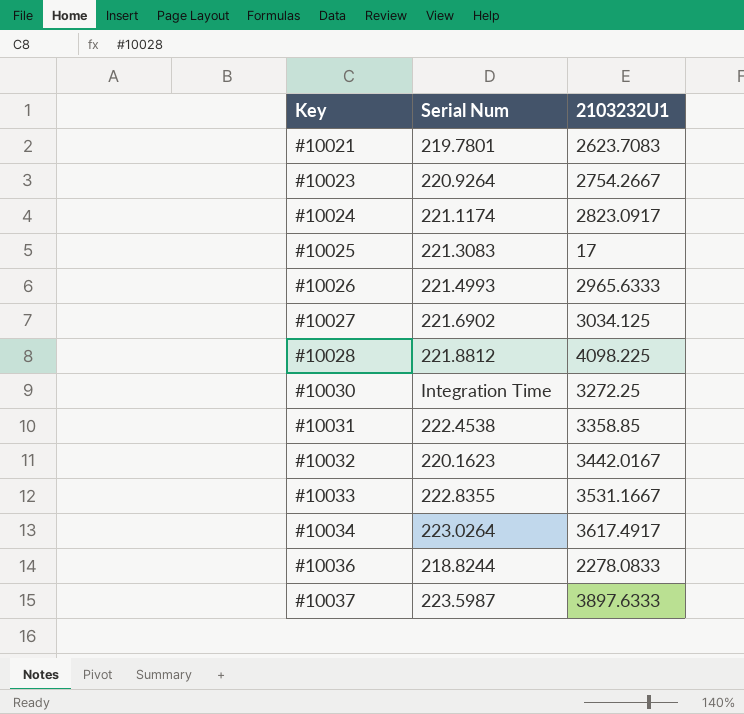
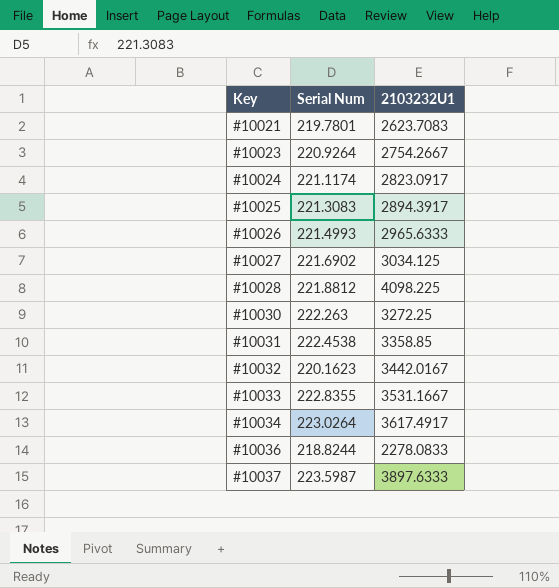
#10025 | 2103232U1: 17 -> 2894.3917
#10030 | Serial Num: Integration Time -> 222.263

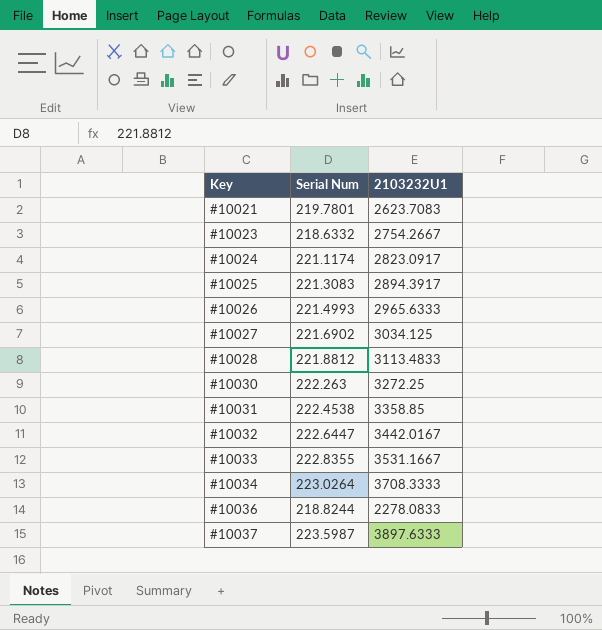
#10023 | Serial Num: 220.9264 -> 218.6332
#10028 | 2103232U1: 4098.225 -> 3113.4833
#10032 | Serial Num: 220.1623 -> 222.6447
#10034 | 2103232U1: 3617.4917 -> 3708.3333

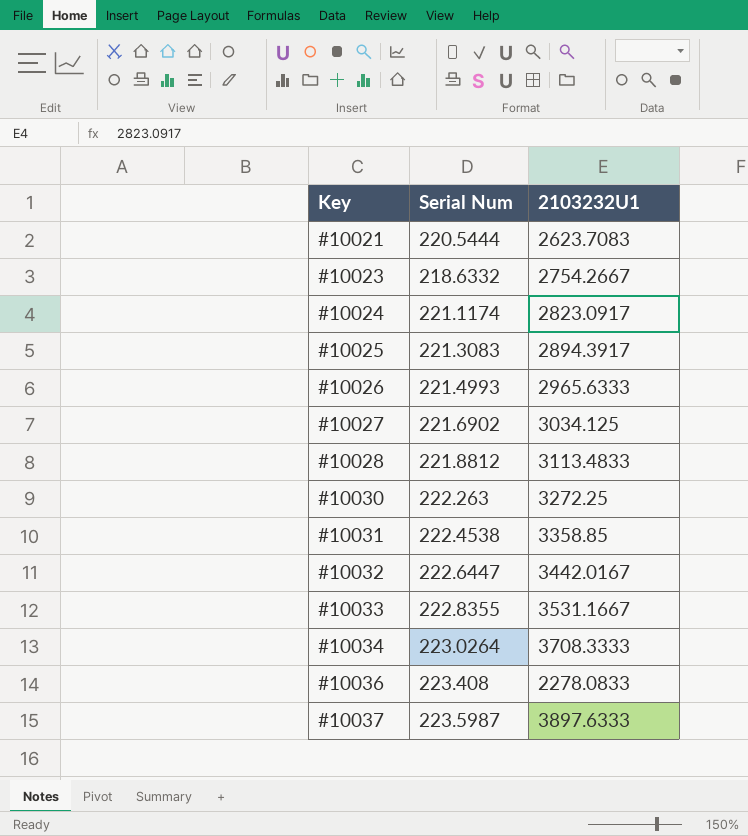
#10021 | Serial Num: 219.7801 -> 220.5444
#10036 | Serial Num: 218.8244 -> 223.408

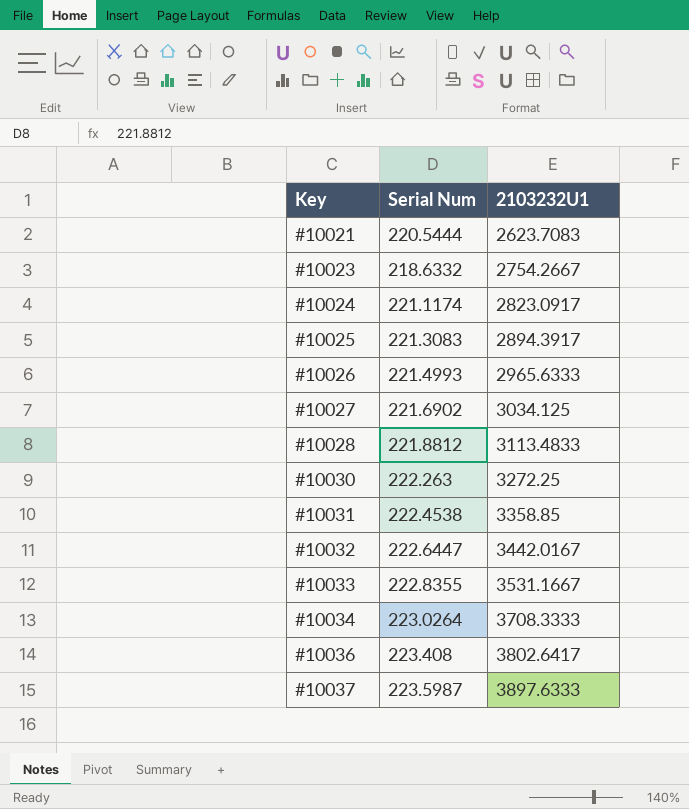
#10036 | 2103232U1: 2278.0833 -> 3802.6417

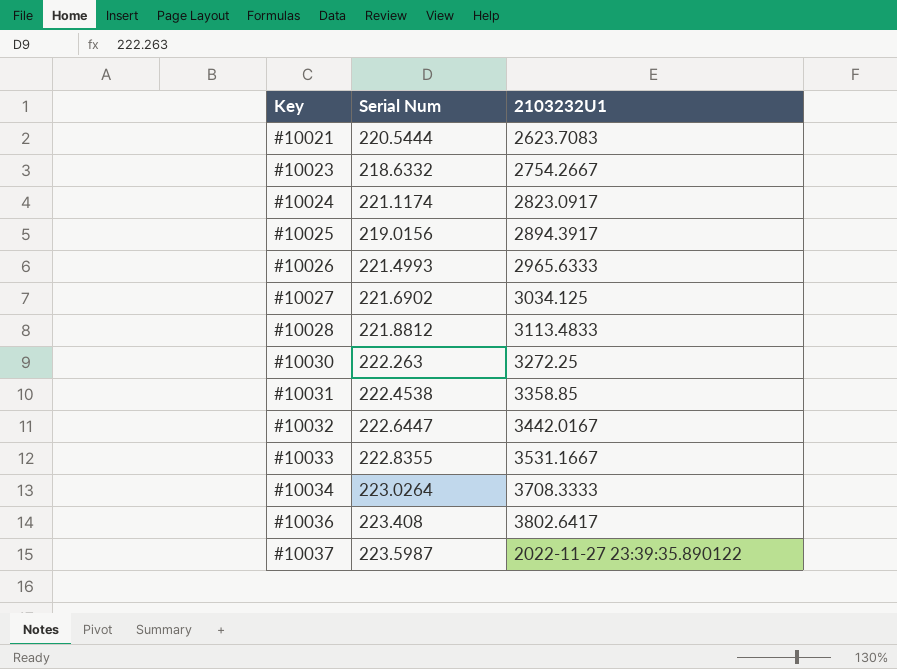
#10025 | Serial Num: 221.3083 -> 219.0156
#10037 | 2103232U1: 3897.6333 -> 2022-11-27 23:39:35.890122

